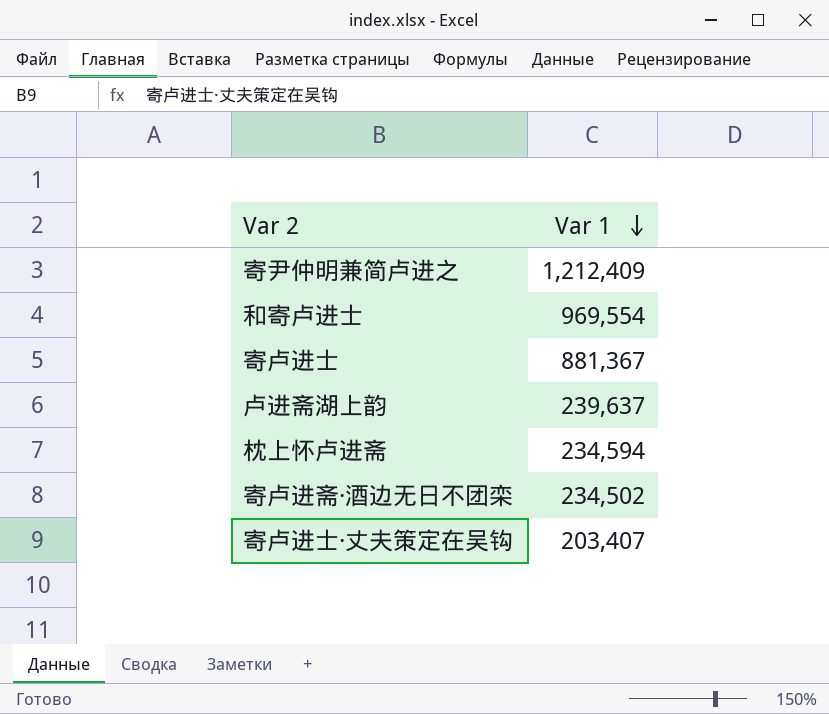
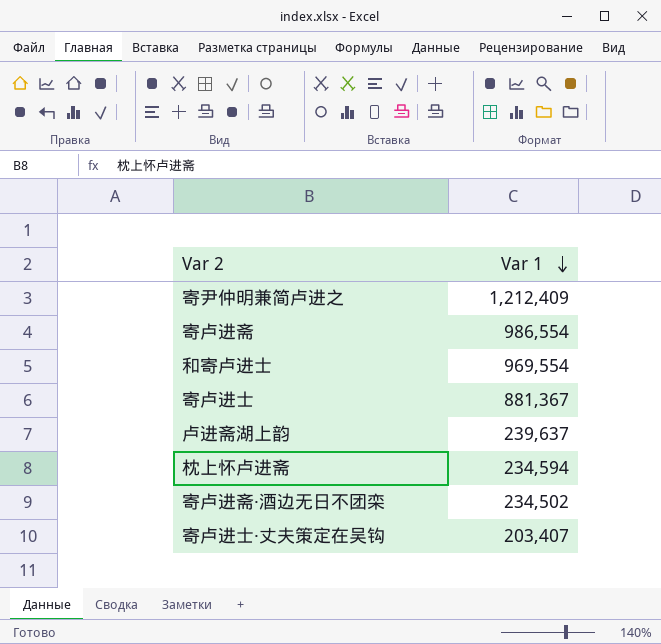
row 寄卢进斋: none -> 986,554

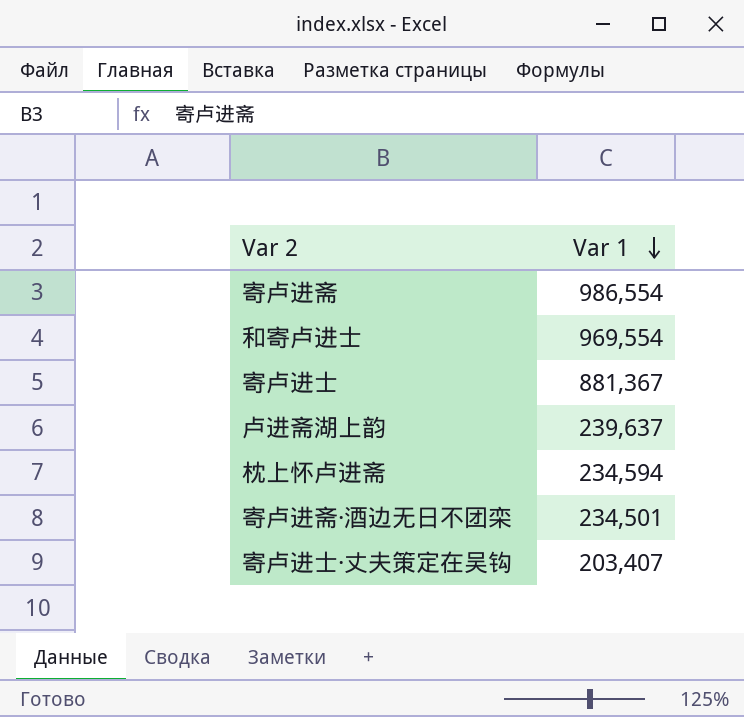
row 寄尹仲明兼简卢进之: 1,212,409 -> none
寄卢进斋·酒边无日不团栾 | Var 1: 234,502 -> 234,501

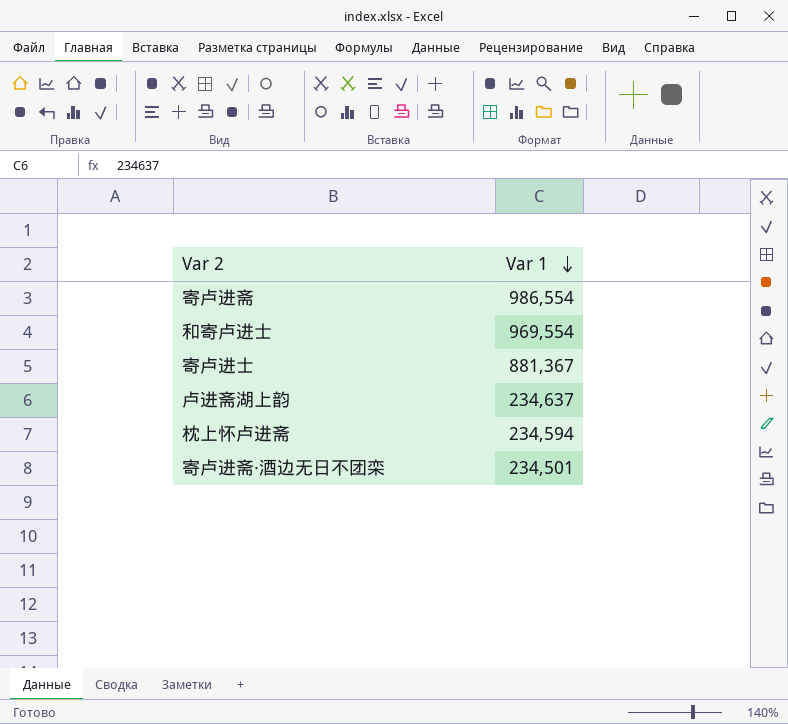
row 寄卢进士·丈夫策定在吴钩: 203,407 -> none
卢进斋湖上韵 | Var 1: 239,637 -> 234,637

